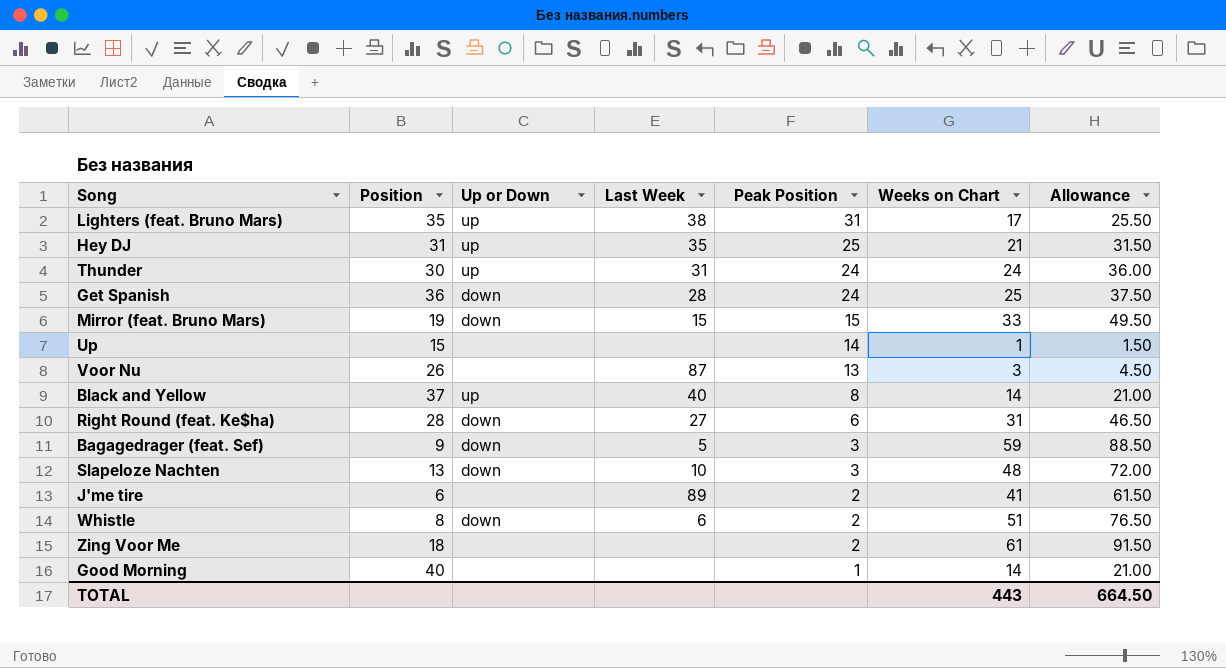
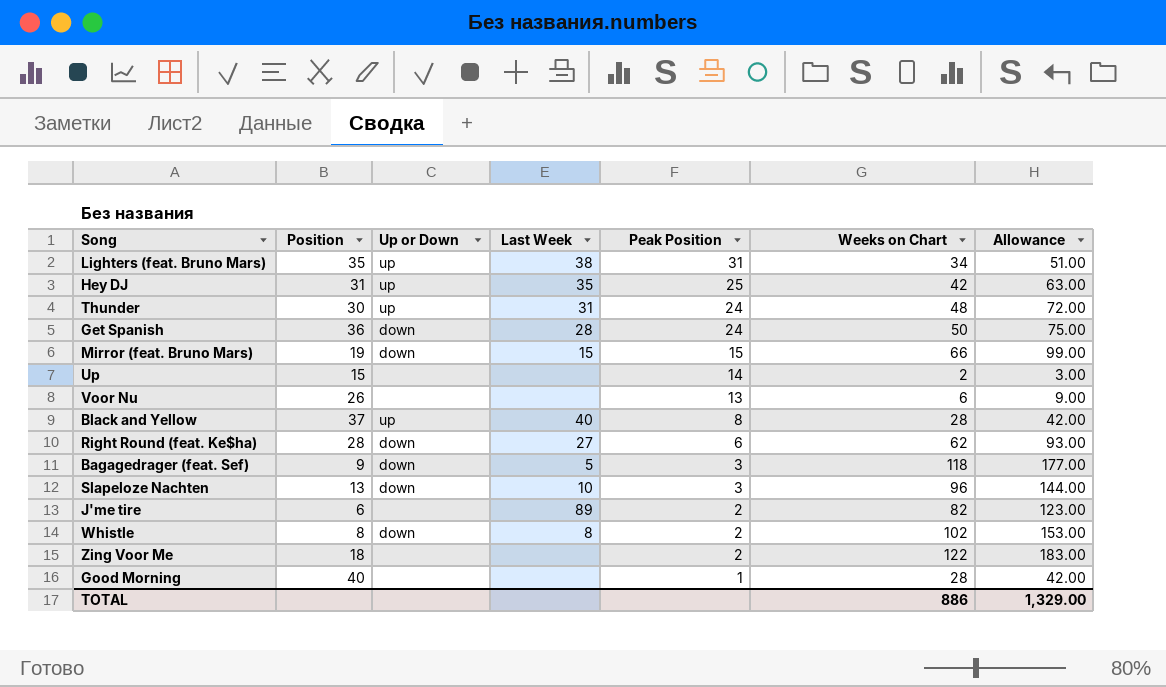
Lighters (feat. Bruno Mars) | Weeks on Chart: 17 -> 34
Lighters (feat. Bruno Mars) | Allowance: 25.50 -> 51.00
Hey DJ | Weeks on Chart: 21 -> 42
Hey DJ | Allowance: 31.50 -> 63.00
Thunder | Weeks on Chart: 24 -> 48
Thunder | Allowance: 36.00 -> 72.00
Get Spanish | Weeks on Chart: 25 -> 50
Get Spanish | Allowance: 37.50 -> 75.00
Mirror (feat. Bruno Mars) | Weeks on Chart: 33 -> 66
Mirror (feat. Bruno Mars) | Allowance: 49.50 -> 99.00
Up | Weeks on Chart: 1 -> 2
Up | Allowance: 1.50 -> 3.00
Voor Nu | Last Week: 87 -> none
Voor Nu | Weeks on Chart: 3 -> 6
Voor Nu | Allowance: 4.50 -> 9.00
Black and Yellow | Weeks on Chart: 14 -> 28
Black and Yellow | Allowance: 21.00 -> 42.00
Right Round (feat. Ke$ha) | Weeks on Chart: 31 -> 62
Right Round (feat. Ke$ha) | Allowance: 46.50 -> 93.00
Bagagedrager (feat. Sef) | Weeks on Chart: 59 -> 118
Bagagedrager (feat. Sef) | Allowance: 88.50 -> 177.00
Slapeloze Nachten | Weeks on Chart: 48 -> 96
Slapeloze Nachten | Allowance: 72.00 -> 144.00
J'me tire | Weeks on Chart: 41 -> 82
J'me tire | Allowance: 61.50 -> 123.00
Whistle | Last Week: 6 -> 8
Whistle | Weeks on Chart: 51 -> 102
Whistle | Allowance: 76.50 -> 153.00
Zing Voor Me | Weeks on Chart: 61 -> 122
Zing Voor Me | Allowance: 91.50 -> 183.00
Good Morning | Weeks on Chart: 14 -> 28
Good Morning | Allowance: 21.00 -> 42.00
TOTAL | Weeks on Chart: 443 -> 886
TOTAL | Allowance: 664.50 -> 1,329.00

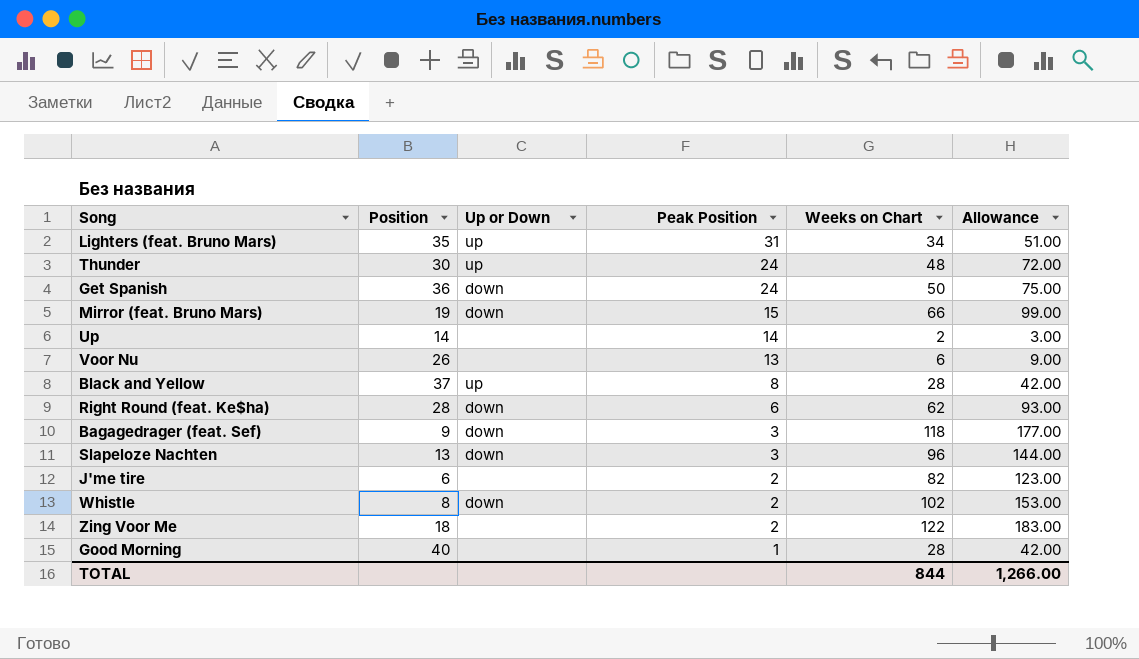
column Last Week | position: 4 -> none
row Hey DJ: 31 | up | 35 | 25 | 42 | 63.00 -> none
Up | Position: 15 -> 14
TOTAL | Weeks on Chart: 886 -> 844
TOTAL | Allowance: 1,329.00 -> 1,266.00

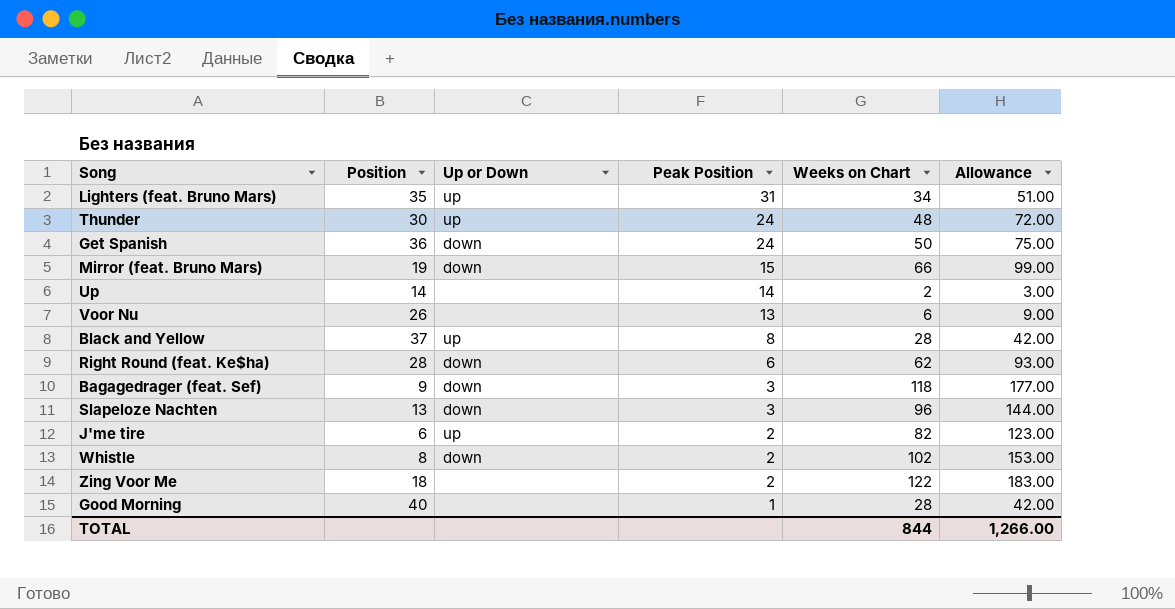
J'me tire | Up or Down: none -> up

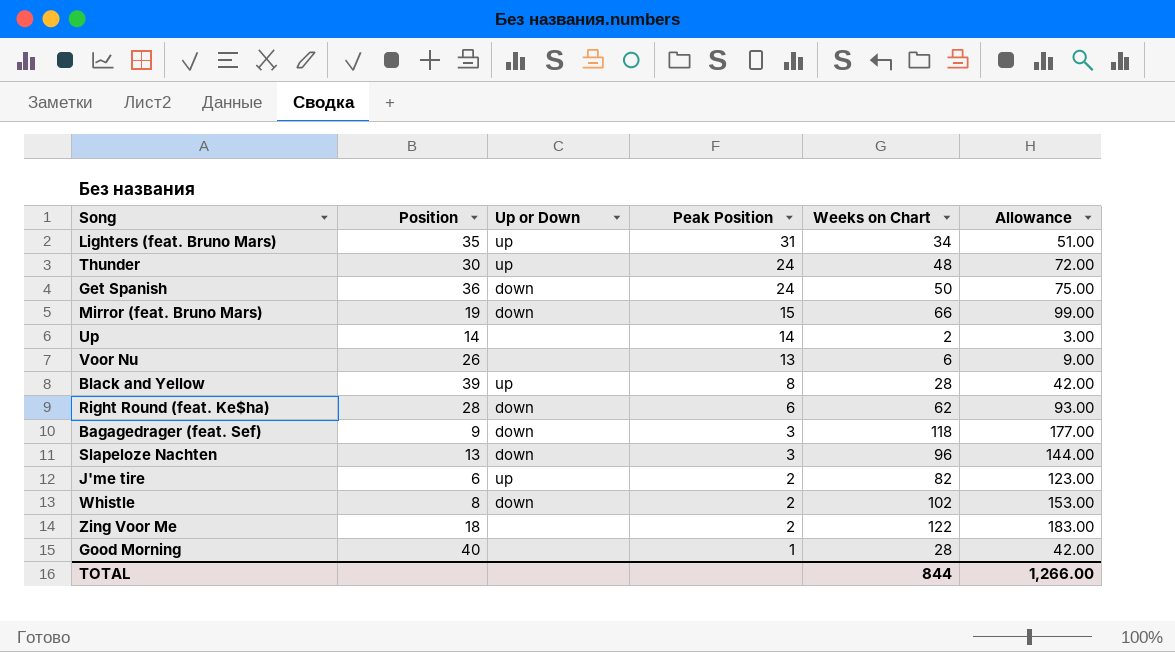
Black and Yellow | Position: 37 -> 39

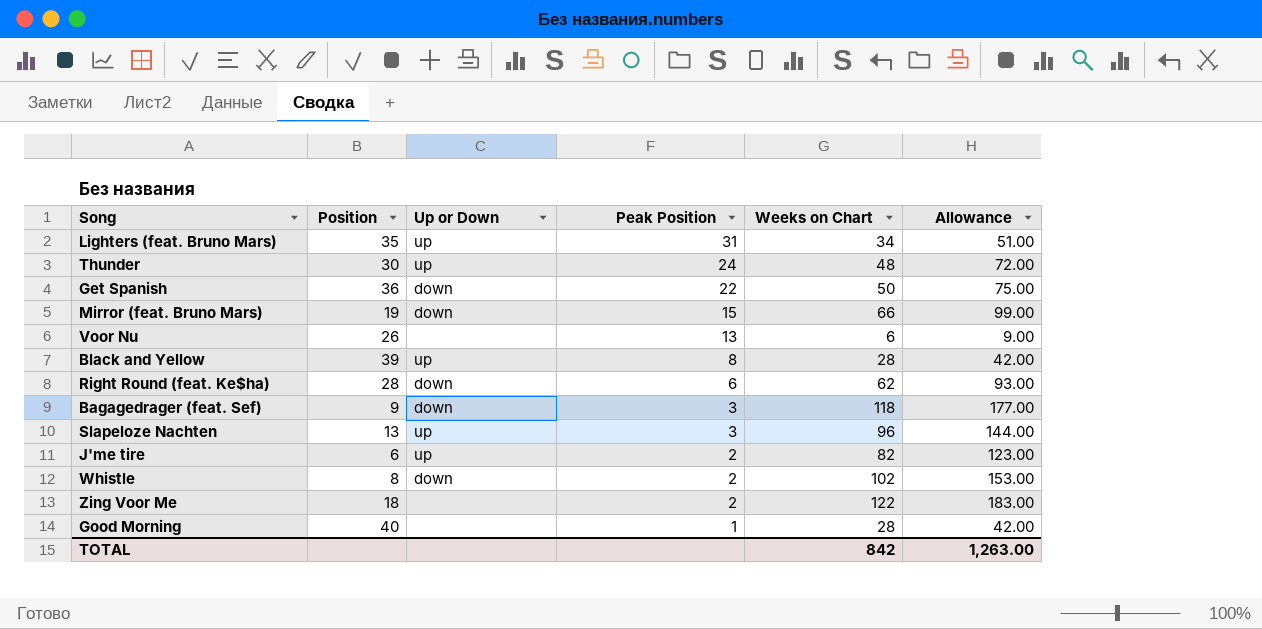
row Up: 14 | none | 14 | 2 | 3.00 -> none
Get Spanish | Peak Position: 24 -> 22
Slapeloze Nachten | Up or Down: down -> up
TOTAL | Weeks on Chart: 844 -> 842
TOTAL | Allowance: 1,266.00 -> 1,263.00

